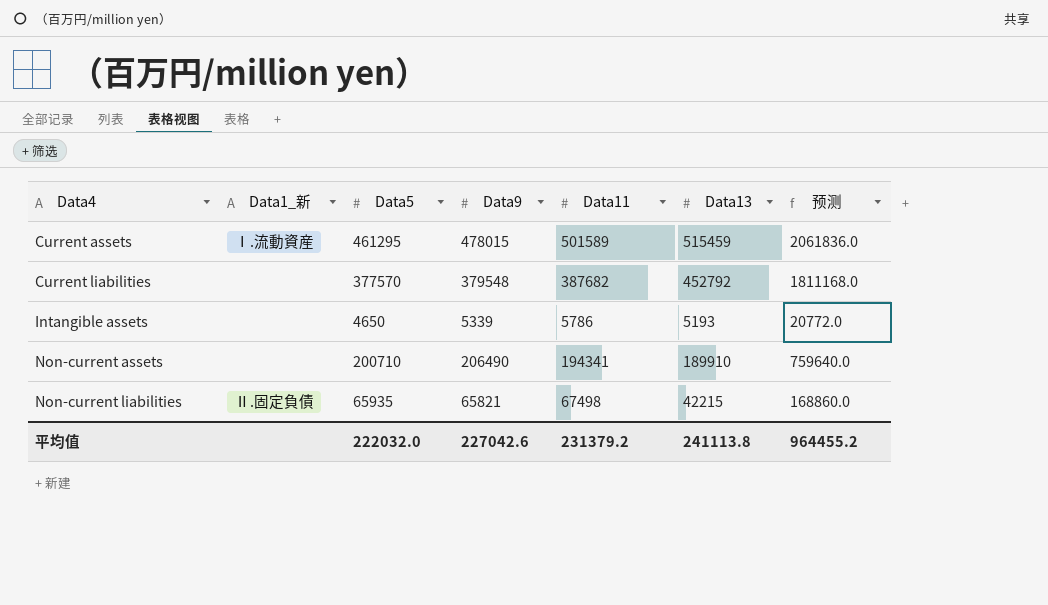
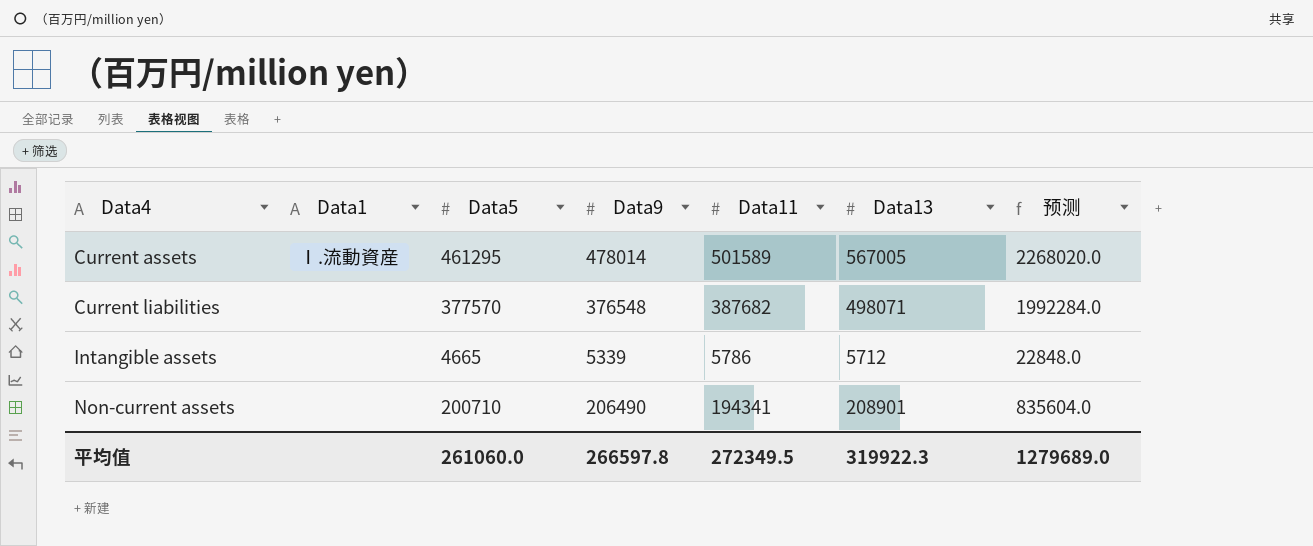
column name: Data1_新 -> Data1
row Non-current liabilities: Ⅱ.固定負債 | 65935 | 65821 | 67498 | 42215 | 168860.0 -> none
Current assets | Data9: 478015 -> 478014
Current assets | Data13: 515459 -> 567005
Current assets | 预测: 2061836.0 -> 2268020.0
Current liabilities | Data9: 379548 -> 376548
Current liabilities | Data13: 452792 -> 498071
Current liabilities | 预测: 1811168.0 -> 1992284.0
Intangible assets | Data5: 4650 -> 4665
Intangible assets | Data13: 5193 -> 5712
Intangible assets | 预测: 20772.0 -> 22848.0
Non-current assets | Data13: 189910 -> 208901
Non-current assets | 预测: 759640.0 -> 835604.0
平均值 | Data5: 222032.0 -> 261060.0
平均值 | Data9: 227042.6 -> 266597.8
平均值 | Data11: 231379.2 -> 272349.5
平均值 | Data13: 241113.8 -> 319922.3
平均值 | 预测: 964455.2 -> 1279689.0

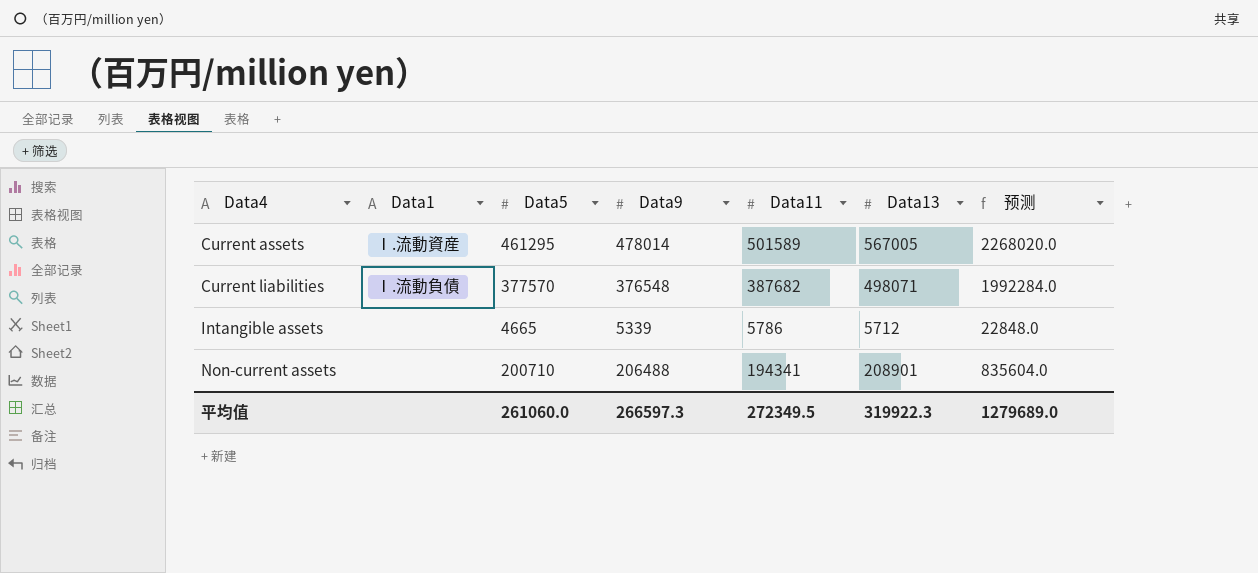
Current liabilities | Data1: none -> Ⅰ.流動負債
Non-current assets | Data9: 206490 -> 206488
平均值 | Data9: 266597.8 -> 266597.3

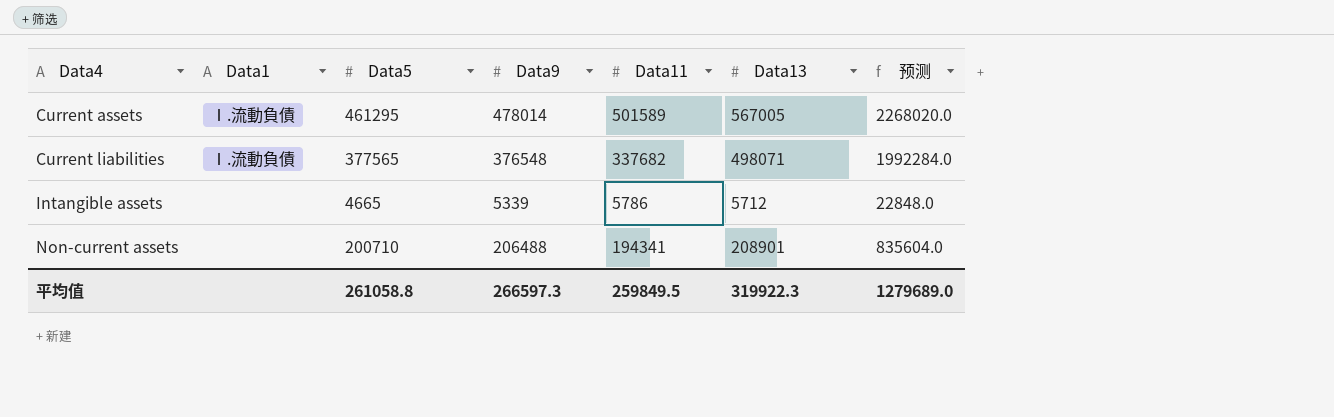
Current assets | Data1: Ⅰ.流動資産 -> Ⅰ.流動負債
Current liabilities | Data5: 377570 -> 377565
Current liabilities | Data11: 387682 -> 337682
平均值 | Data5: 261060.0 -> 261058.8
平均值 | Data11: 272349.5 -> 259849.5

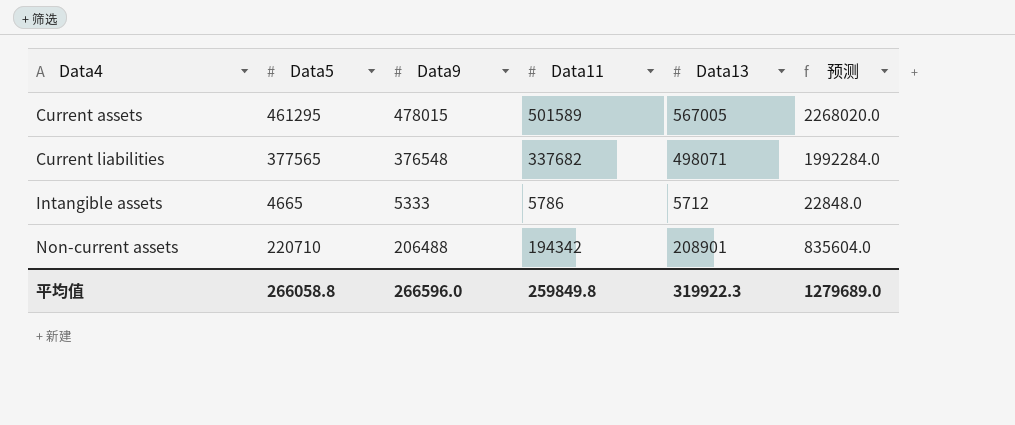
column Data1 | position: 2 -> none
Current assets | Data9: 478014 -> 478015
Intangible assets | Data9: 5339 -> 5333
Non-current assets | Data5: 200710 -> 220710
Non-current assets | Data11: 194341 -> 194342
平均值 | Data5: 261058.8 -> 266058.8
平均值 | Data9: 266597.3 -> 266596.0
平均值 | Data11: 259849.5 -> 259849.8

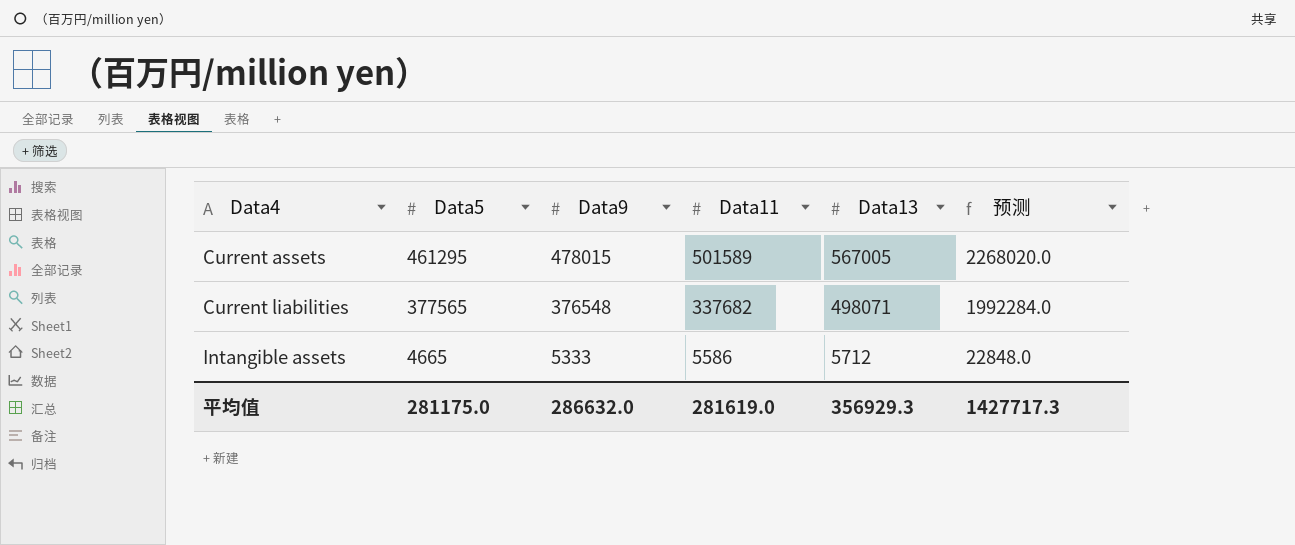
row Non-current assets: 220710 | 206488 | 194342 | 208901 | 835604.0 -> none
Intangible assets | Data11: 5786 -> 5586
平均值 | Data5: 266058.8 -> 281175.0
平均值 | Data9: 266596.0 -> 286632.0
平均值 | Data11: 259849.8 -> 281619.0
平均值 | Data13: 319922.3 -> 356929.3
平均值 | 预测: 1279689.0 -> 1427717.3

